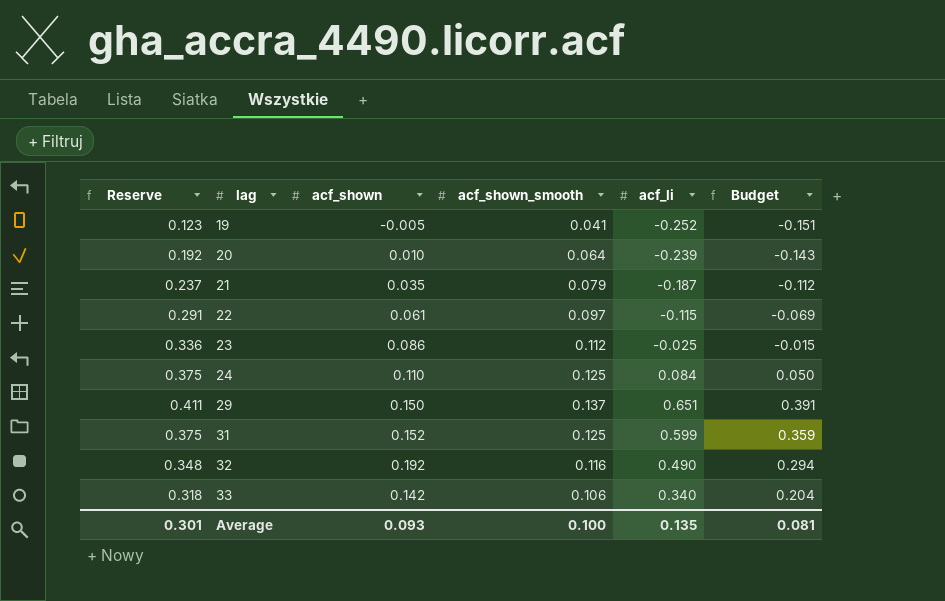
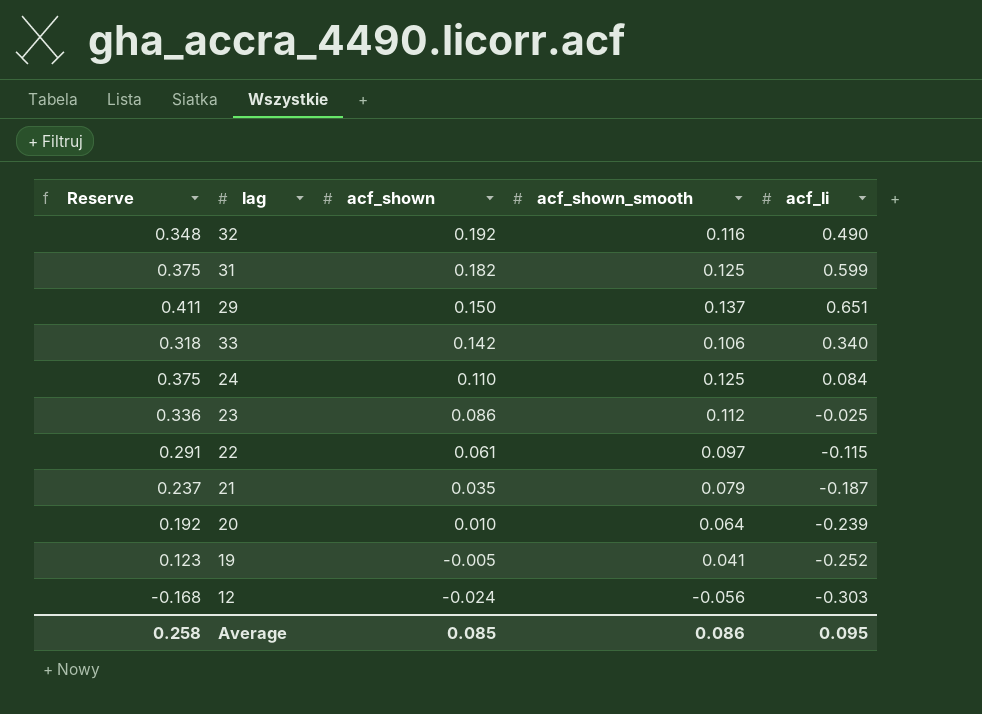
row order: lag ascending -> acf_shown descending
column Budget | formula: [acf_li] * 0.6 -> none
31 | acf_shown: 0.152 -> 0.182
row 12: none -> -0.168 | -0.024 | -0.056 | -0.303
Average | Reserve: 0.301 -> 0.258
Average | acf_shown: 0.093 -> 0.085
Average | acf_shown_smooth: 0.100 -> 0.086
Average | acf_li: 0.135 -> 0.095

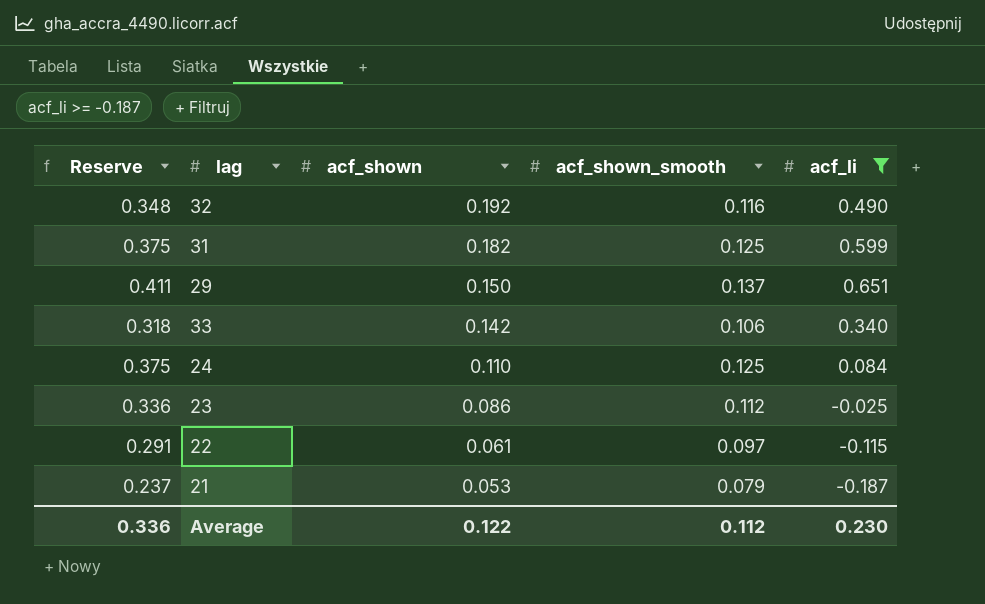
filter: none -> acf_li >= -0.187
21 | acf_shown: 0.035 -> 0.053
Average | Reserve: 0.258 -> 0.336
Average | acf_shown: 0.085 -> 0.122
Average | acf_shown_smooth: 0.086 -> 0.112
Average | acf_li: 0.095 -> 0.230

